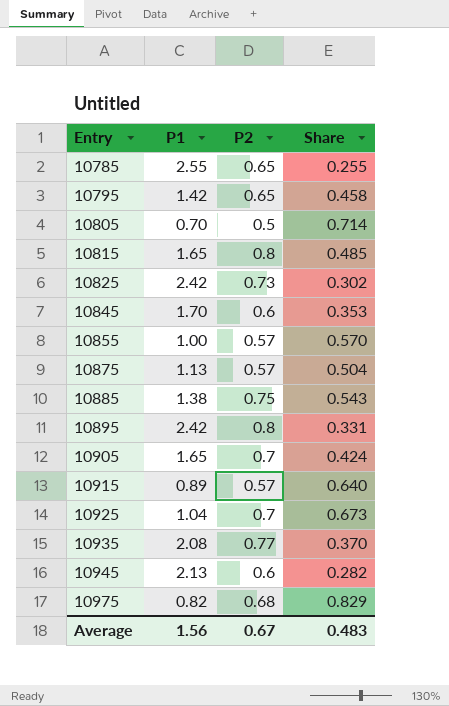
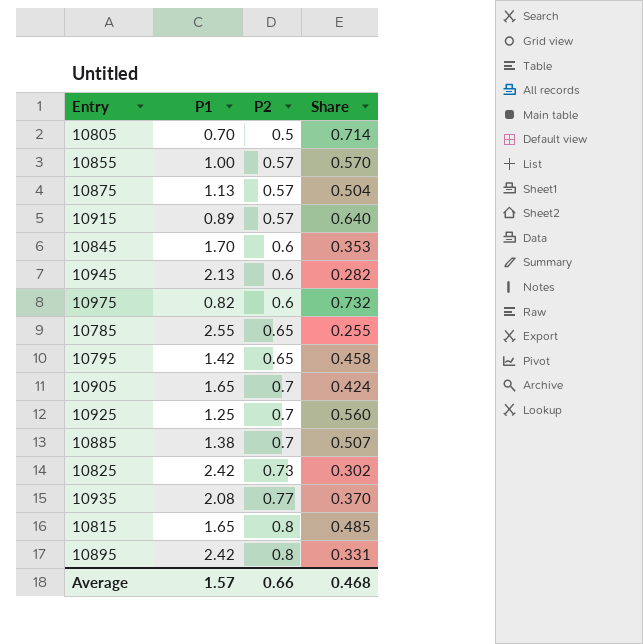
row order: Entry ascending -> P2 ascending
10975 | P2: 0.68 -> 0.6
10975 | Share: 0.829 -> 0.732
10925 | P1: 1.04 -> 1.25
10925 | Share: 0.673 -> 0.560
10885 | P2: 0.75 -> 0.7
10885 | Share: 0.543 -> 0.507
Average | P1: 1.56 -> 1.57
Average | P2: 0.67 -> 0.66
Average | Share: 0.483 -> 0.468

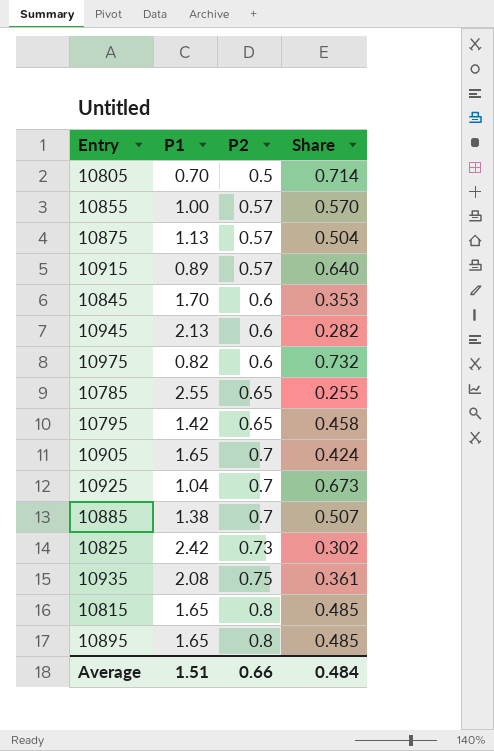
10925 | P1: 1.25 -> 1.04
10925 | Share: 0.560 -> 0.673
10935 | P2: 0.77 -> 0.75
10935 | Share: 0.370 -> 0.361
10895 | P1: 2.42 -> 1.65
10895 | Share: 0.331 -> 0.485
Average | P1: 1.57 -> 1.51
Average | Share: 0.468 -> 0.484

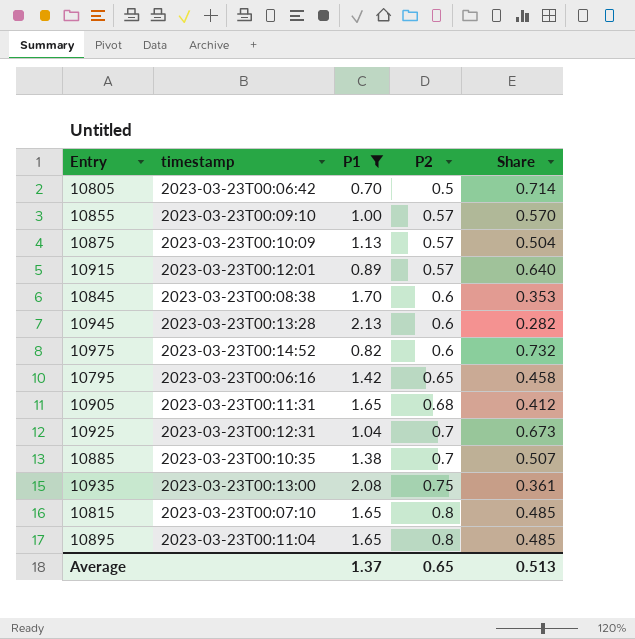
filter: none -> P1 <= 2.13
column timestamp | position: none -> 2
10905 | P2: 0.7 -> 0.68
10905 | Share: 0.424 -> 0.412
Average | P1: 1.51 -> 1.37
Average | P2: 0.66 -> 0.65
Average | Share: 0.484 -> 0.513

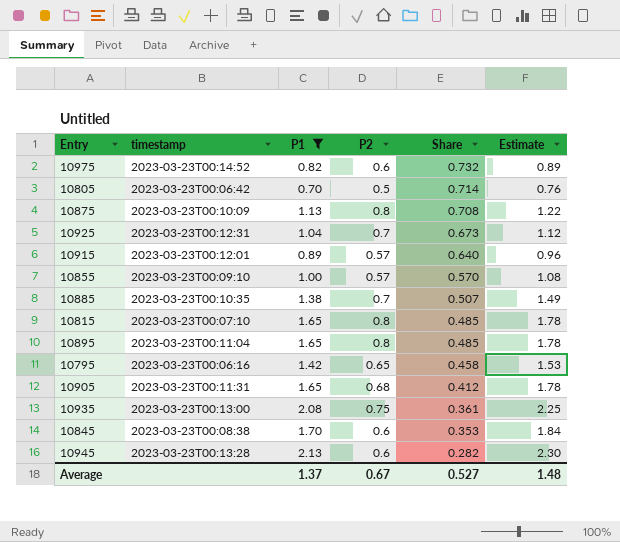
row order: P2 ascending -> Share descending
column Estimate | formula: none -> [P1] * 1.08
10875 | P2: 0.57 -> 0.8
10875 | Share: 0.504 -> 0.708
Average | P2: 0.65 -> 0.67
Average | Share: 0.513 -> 0.527

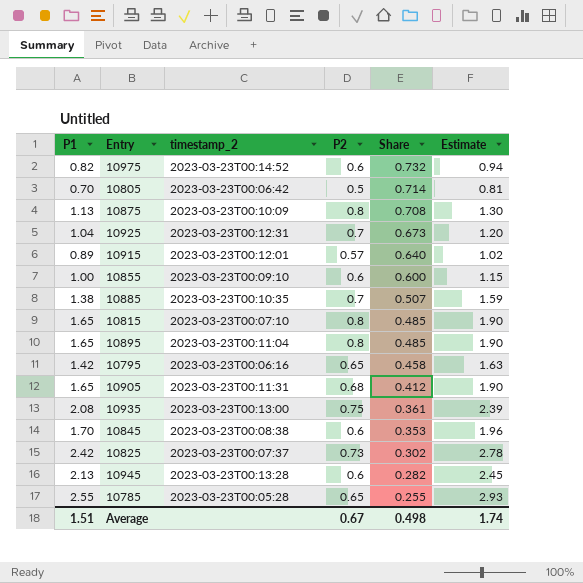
filter: P1 <= 2.13 -> none
column P1 | position: 3 -> 1
column name: timestamp -> timestamp_2
column Estimate | formula: [P1] * 1.08 -> [P1] * 1.15
10855 | P2: 0.57 -> 0.6
10855 | Share: 0.570 -> 0.600
Average | P1: 1.37 -> 1.51
Average | Share: 0.527 -> 0.498
Average | Estimate: 1.48 -> 1.74

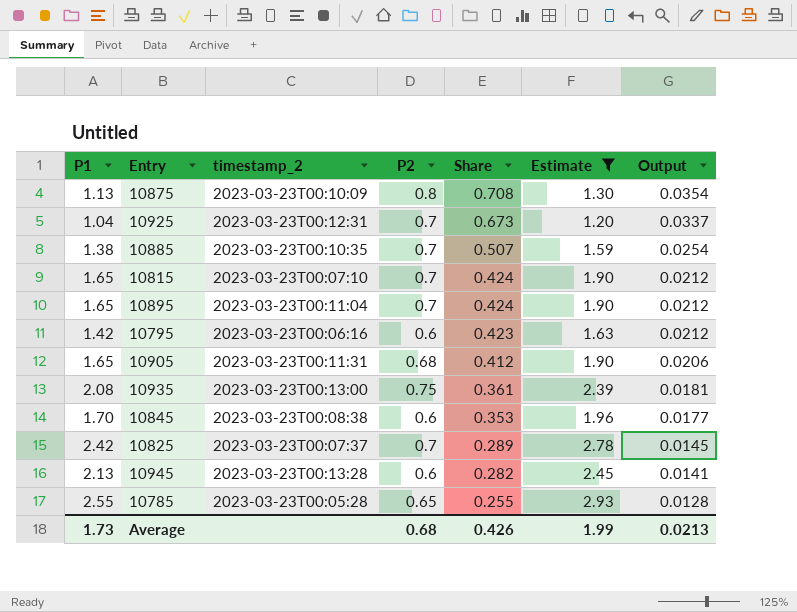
filter: none -> Estimate >= 1.20
column Output | formula: none -> [Share] * 0.05
10815 | P2: 0.8 -> 0.7
10815 | Share: 0.485 -> 0.424
10895 | P2: 0.8 -> 0.7
10895 | Share: 0.485 -> 0.424
10795 | P2: 0.65 -> 0.6
10795 | Share: 0.458 -> 0.423
10825 | P2: 0.73 -> 0.7
10825 | Share: 0.302 -> 0.289
Average | P1: 1.51 -> 1.73
Average | P2: 0.67 -> 0.68
Average | Share: 0.498 -> 0.426
Average | Estimate: 1.74 -> 1.99

